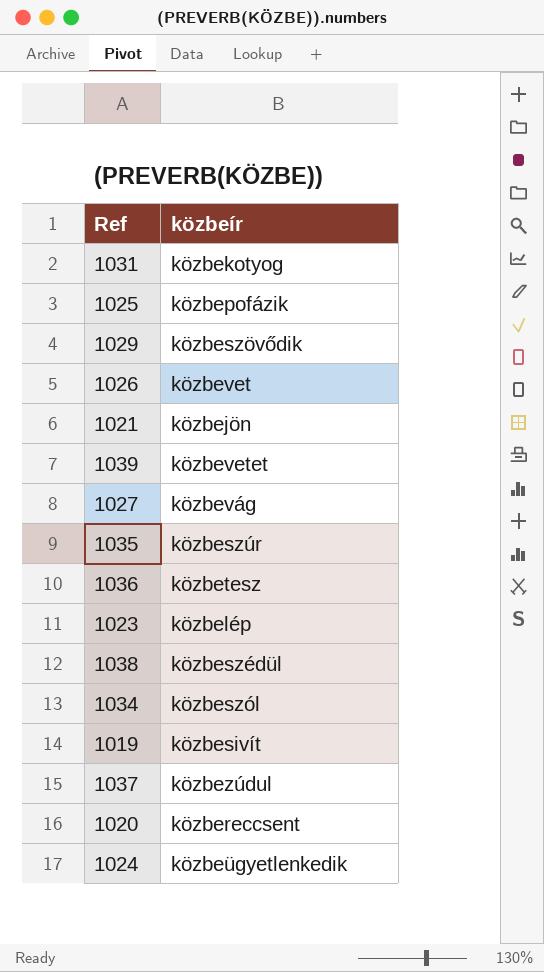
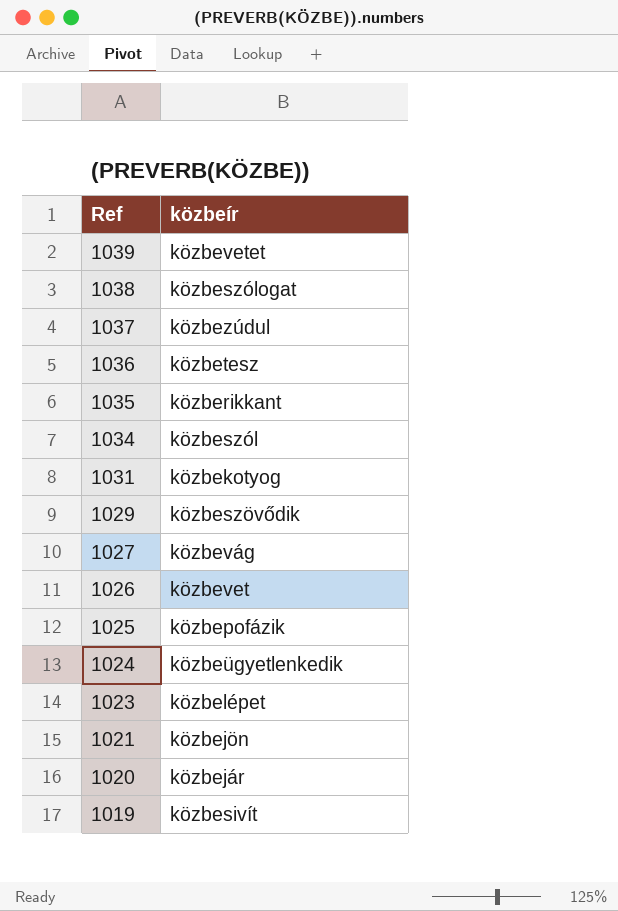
row order: none -> Ref descending
1038 | közbeír: közbeszédül -> közbeszólogat
1035 | közbeír: közbeszúr -> közberikkant
1023 | közbeír: közbelép -> közbelépet
1020 | közbeír: közbereccsent -> közbejár

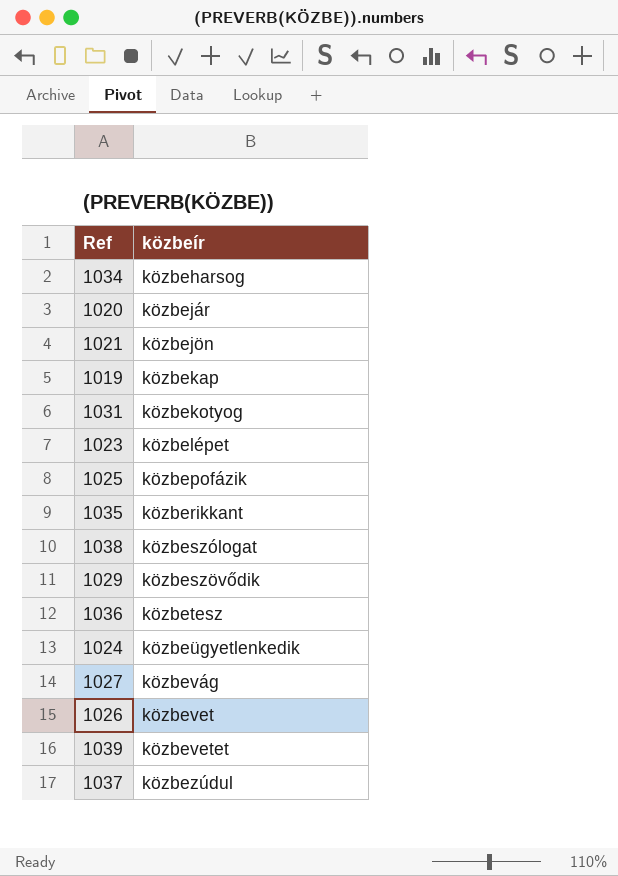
row order: Ref descending -> közbeír ascending
1034 | közbeír: közbeszól -> közbeharsog
1019 | közbeír: közbesivít -> közbekap

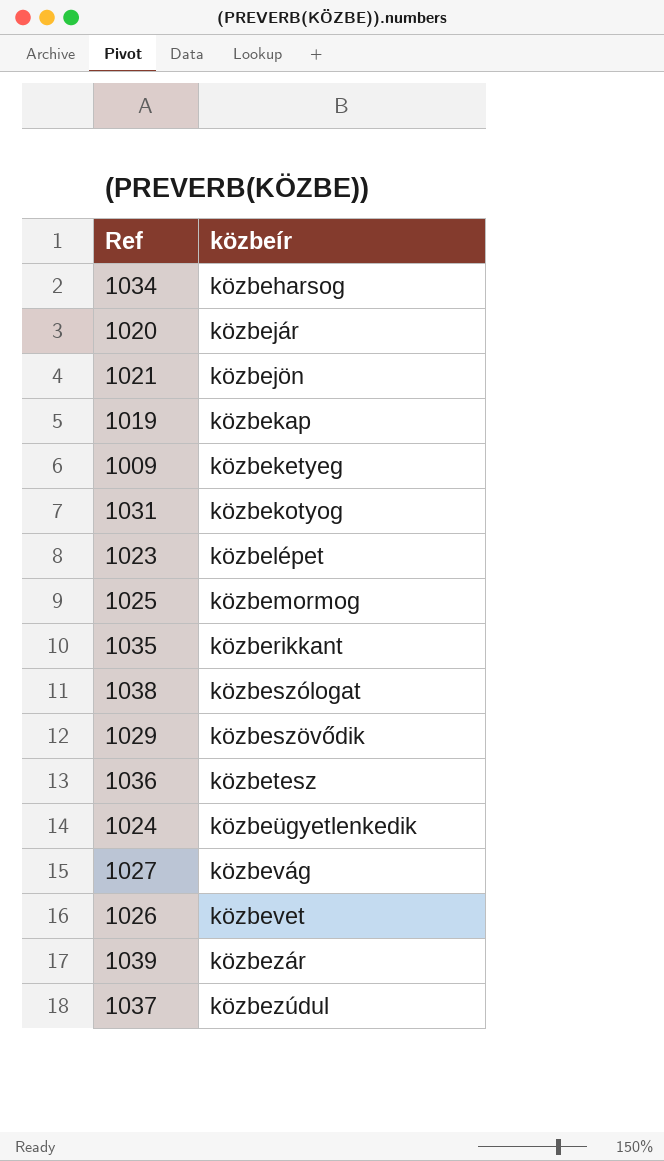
row 1009: none -> közbeketyeg
1025 | közbeír: közbepofázik -> közbemormog
1039 | közbeír: közbevetet -> közbezár

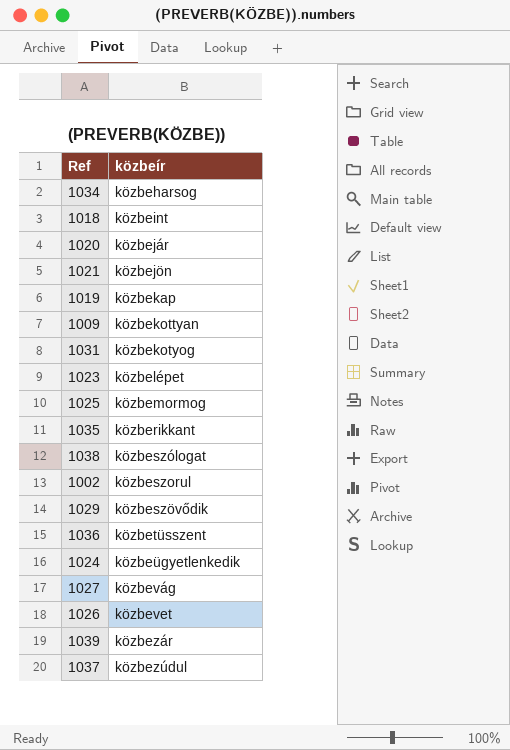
row 1018: none -> közbeint
1009 | közbeír: közbeketyeg -> közbekottyan
row 1002: none -> közbeszorul
1036 | közbeír: közbetesz -> közbetüsszent

